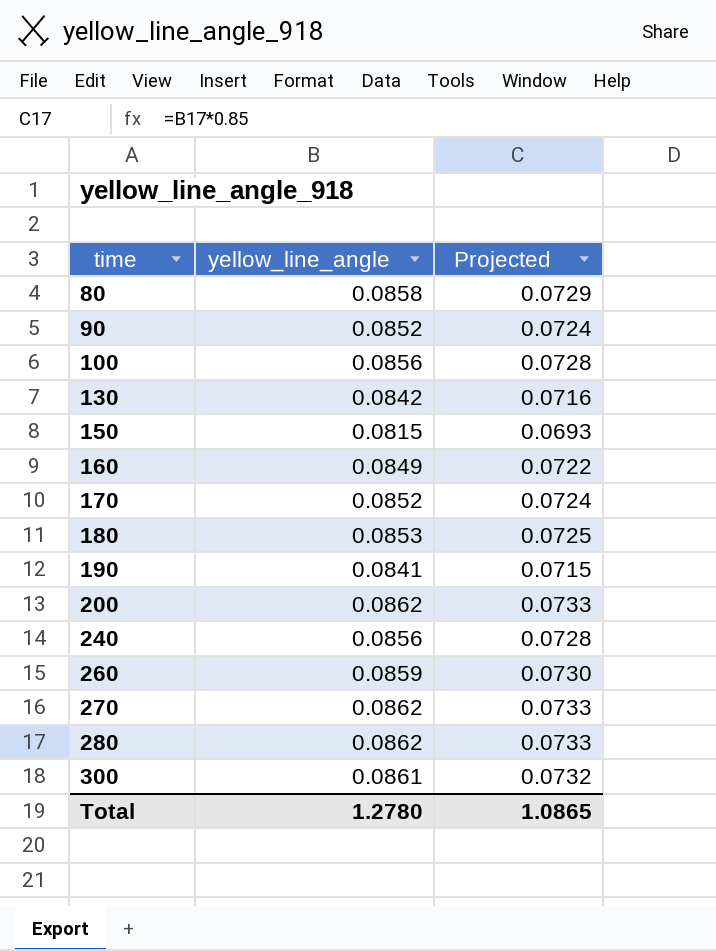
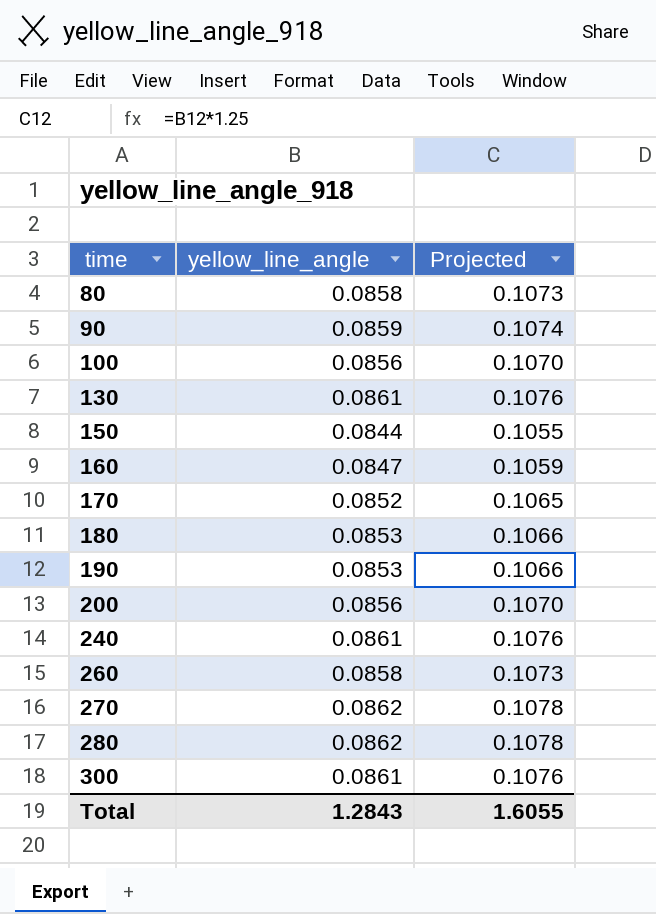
column Projected | formula: [yellow_line_angle] * 0.85 -> [yellow_line_angle] * 1.25
90 | yellow_line_angle: 0.0852 -> 0.0859
130 | yellow_line_angle: 0.0842 -> 0.0861
150 | yellow_line_angle: 0.0815 -> 0.0844
160 | yellow_line_angle: 0.0849 -> 0.0847
190 | yellow_line_angle: 0.0841 -> 0.0853
200 | yellow_line_angle: 0.0862 -> 0.0856
240 | yellow_line_angle: 0.0856 -> 0.0861
260 | yellow_line_angle: 0.0859 -> 0.0858
Total | yellow_line_angle: 1.2780 -> 1.2843
Total | Projected: 1.0865 -> 1.6055

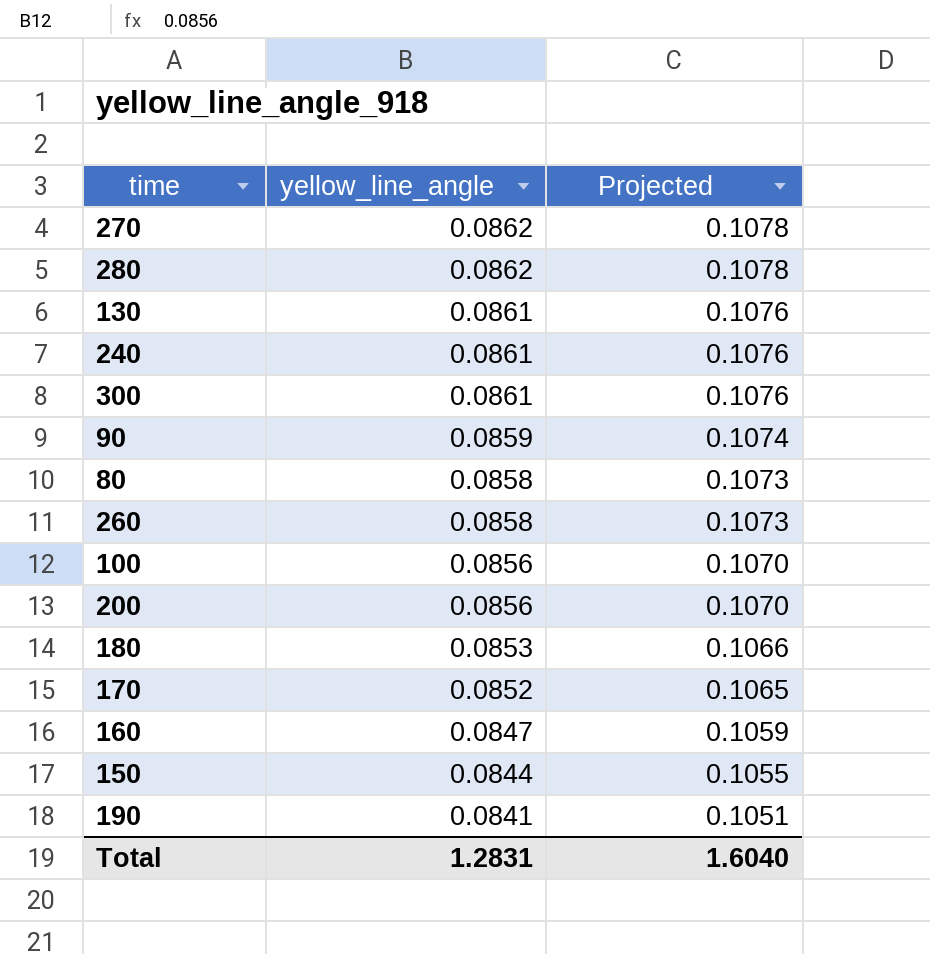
row order: time ascending -> yellow_line_angle descending
190 | yellow_line_angle: 0.0853 -> 0.0841
190 | Projected: 0.1066 -> 0.1051
Total | yellow_line_angle: 1.2843 -> 1.2831
Total | Projected: 1.6055 -> 1.6040

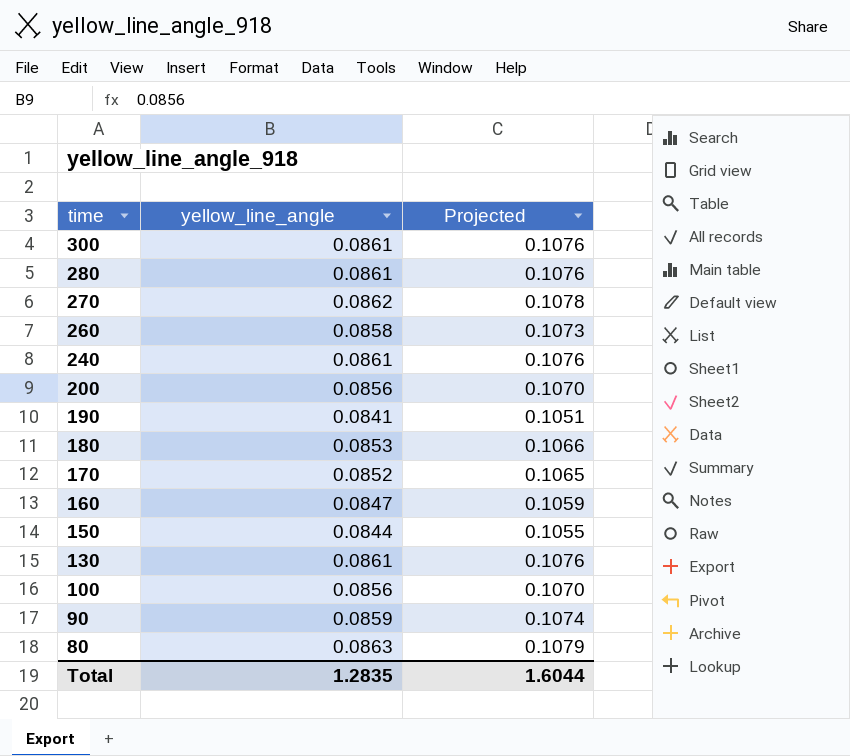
row order: yellow_line_angle descending -> time descending
280 | yellow_line_angle: 0.0862 -> 0.0861
280 | Projected: 0.1078 -> 0.1076
80 | yellow_line_angle: 0.0858 -> 0.0863
80 | Projected: 0.1073 -> 0.1079
Total | yellow_line_angle: 1.2831 -> 1.2835
Total | Projected: 1.6040 -> 1.6044

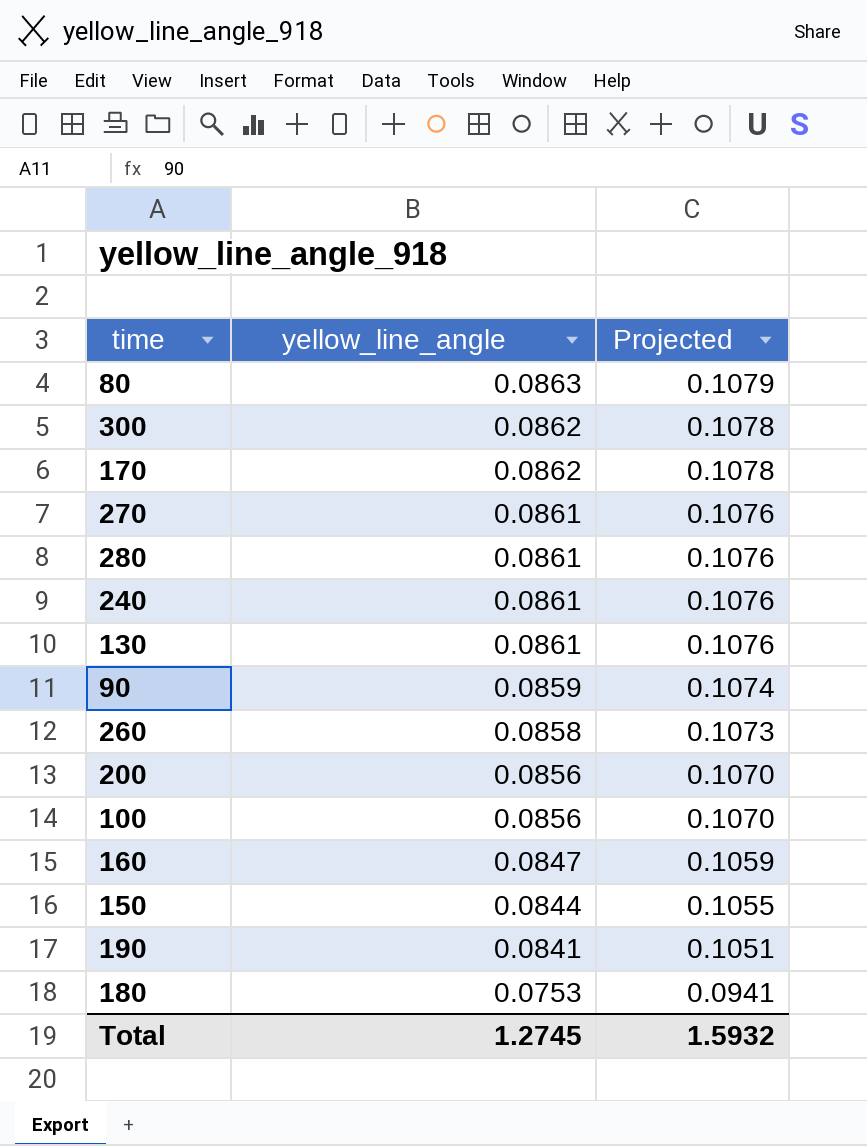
row order: time descending -> yellow_line_angle descending
300 | yellow_line_angle: 0.0861 -> 0.0862
300 | Projected: 0.1076 -> 0.1078
170 | yellow_line_angle: 0.0852 -> 0.0862
170 | Projected: 0.1065 -> 0.1078
270 | yellow_line_angle: 0.0862 -> 0.0861
270 | Projected: 0.1078 -> 0.1076
180 | yellow_line_angle: 0.0853 -> 0.0753
180 | Projected: 0.1066 -> 0.0941
Total | yellow_line_angle: 1.2835 -> 1.2745
Total | Projected: 1.6044 -> 1.5932

